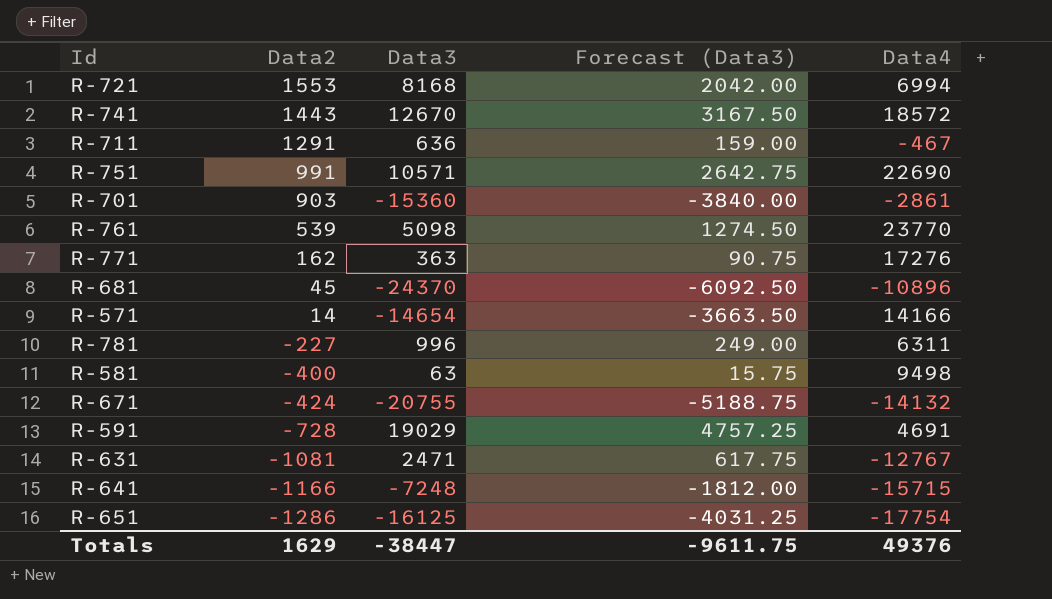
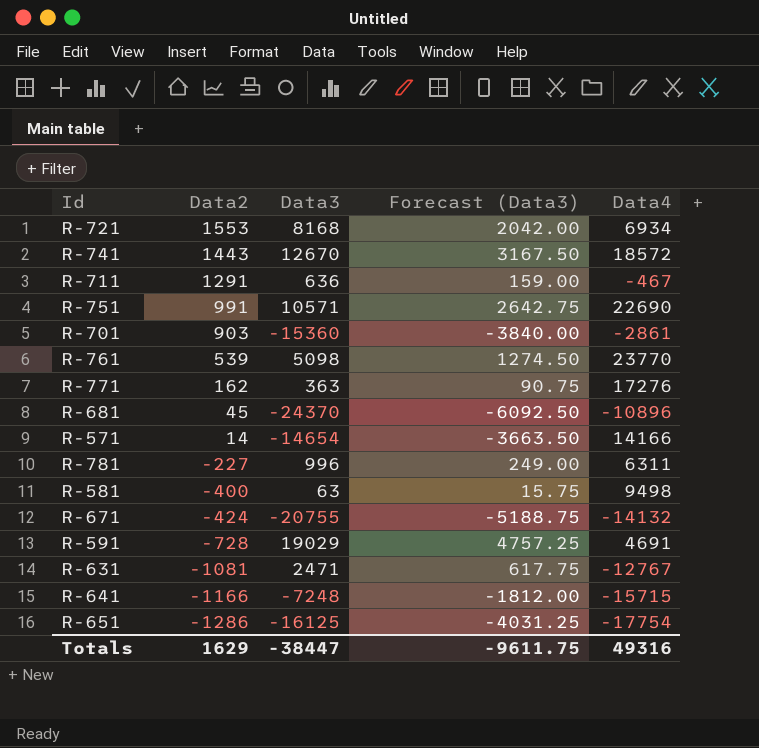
R-721 | Data4: 6994 -> 6934
Totals | Data4: 49376 -> 49316

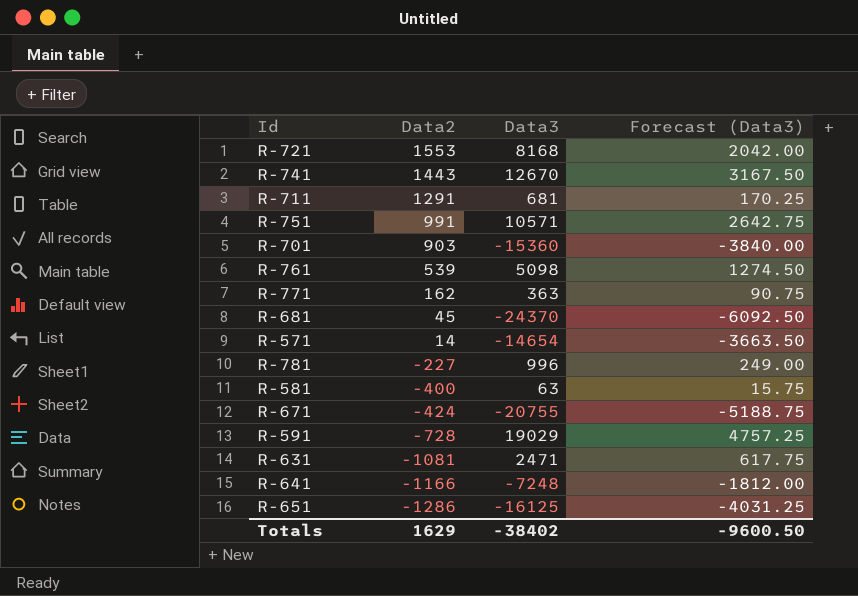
column Data4 | position: 5 -> none
R-711 | Data3: 636 -> 681
R-711 | Forecast (Data3): 159.00 -> 170.25
Totals | Data3: -38447 -> -38402
Totals | Forecast (Data3): -9611.75 -> -9600.50

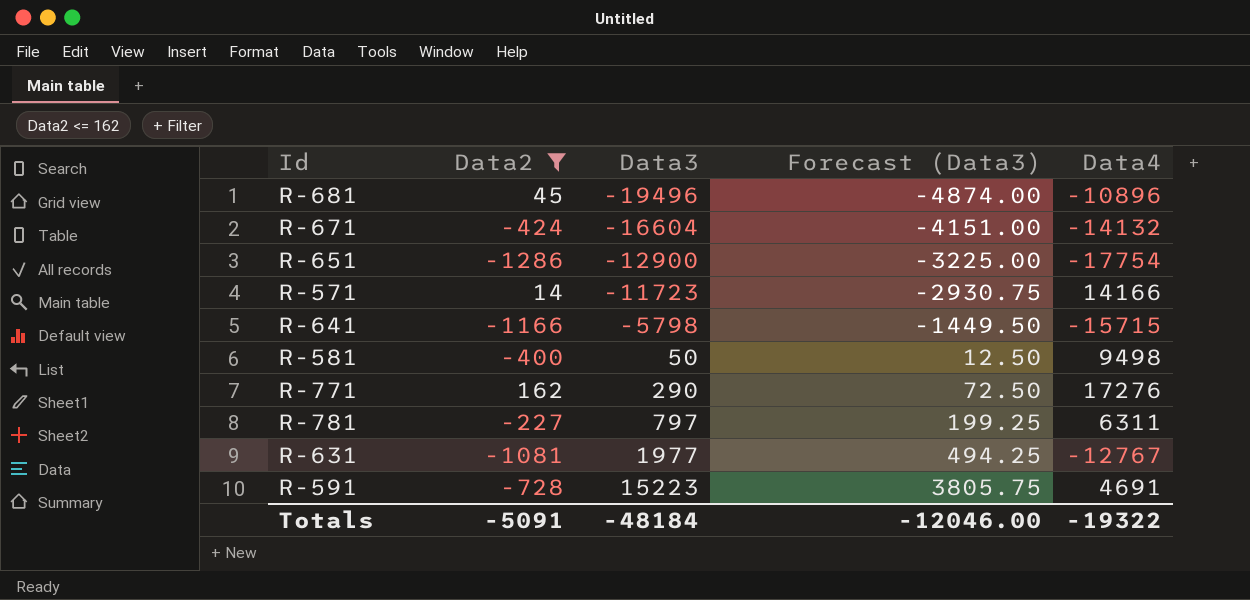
filter: none -> Data2 <= 162
row order: Data2 descending -> Data3 ascending
column Data4 | position: none -> 5
R-681 | Data3: -24370 -> -19496
R-681 | Forecast (Data3): -6092.50 -> -4874.00
R-671 | Data3: -20755 -> -16604
R-671 | Forecast (Data3): -5188.75 -> -4151.00
R-651 | Data3: -16125 -> -12900
R-651 | Forecast (Data3): -4031.25 -> -3225.00
R-571 | Data3: -14654 -> -11723
R-571 | Forecast (Data3): -3663.50 -> -2930.75
R-641 | Data3: -7248 -> -5798
R-641 | Forecast (Data3): -1812.00 -> -1449.50
R-581 | Data3: 63 -> 50
R-581 | Forecast (Data3): 15.75 -> 12.50
R-771 | Data3: 363 -> 290
R-771 | Forecast (Data3): 90.75 -> 72.50
R-781 | Data3: 996 -> 797
R-781 | Forecast (Data3): 249.00 -> 199.25
R-631 | Data3: 2471 -> 1977
R-631 | Forecast (Data3): 617.75 -> 494.25
R-591 | Data3: 19029 -> 15223
R-591 | Forecast (Data3): 4757.25 -> 3805.75
Totals | Data2: 1629 -> -5091
Totals | Data3: -38402 -> -48184
Totals | Forecast (Data3): -9600.50 -> -12046.00

